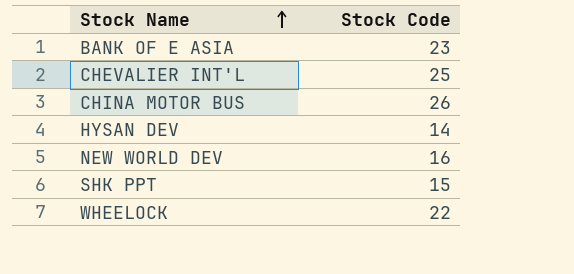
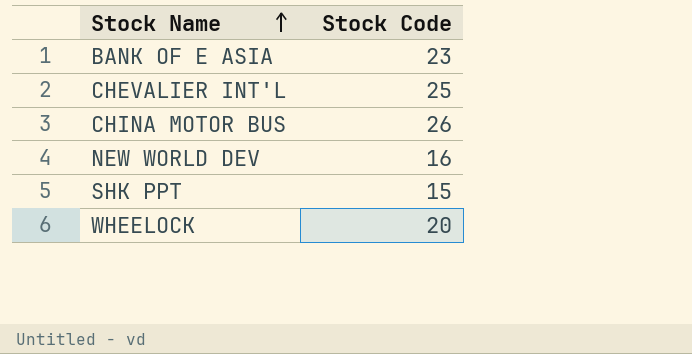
row HYSAN DEV: 14 -> none
WHEELOCK | Stock Code: 22 -> 20

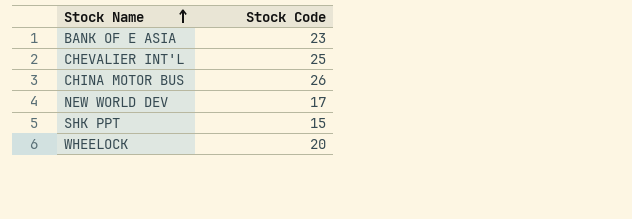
NEW WORLD DEV | Stock Code: 16 -> 17

